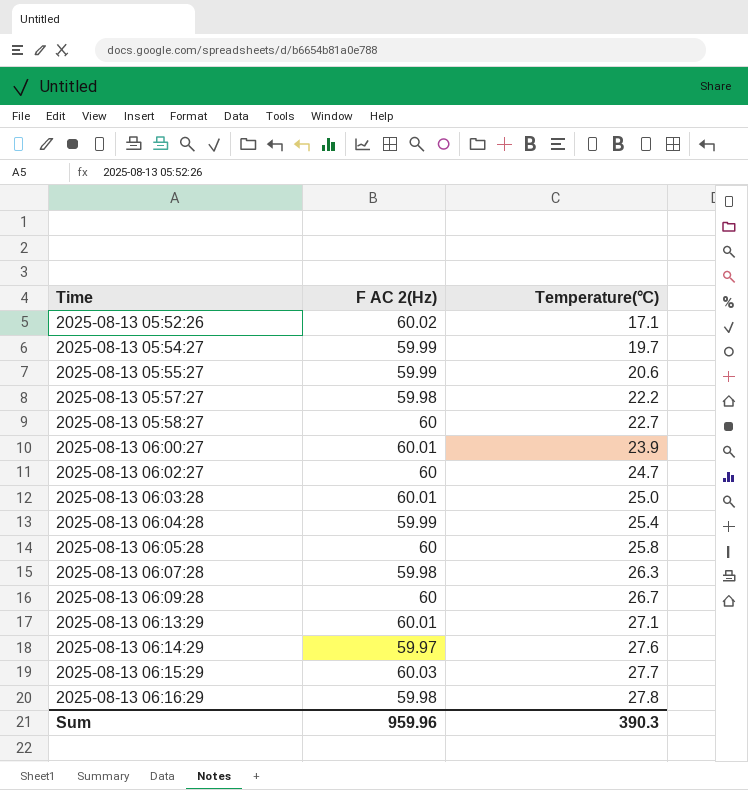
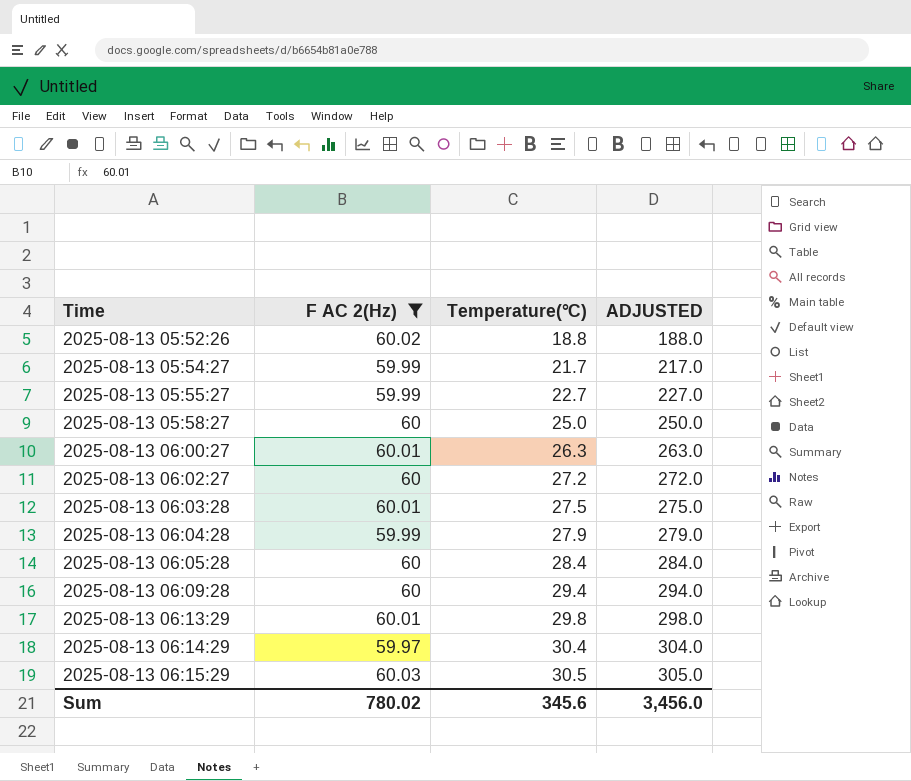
filter: none -> F AC 2(Hz) != 59.98
column ADJUSTED | formula: none -> [Temperature(℃)] * 10
2025-08-13 05:52:26 | Temperature(℃): 17.1 -> 18.8
2025-08-13 05:54:27 | Temperature(℃): 19.7 -> 21.7
2025-08-13 05:55:27 | Temperature(℃): 20.6 -> 22.7
2025-08-13 05:58:27 | Temperature(℃): 22.7 -> 25.0
2025-08-13 06:00:27 | Temperature(℃): 23.9 -> 26.3
2025-08-13 06:02:27 | Temperature(℃): 24.7 -> 27.2
2025-08-13 06:03:28 | Temperature(℃): 25.0 -> 27.5
2025-08-13 06:04:28 | Temperature(℃): 25.4 -> 27.9
2025-08-13 06:05:28 | Temperature(℃): 25.8 -> 28.4
2025-08-13 06:09:28 | Temperature(℃): 26.7 -> 29.4
2025-08-13 06:13:29 | Temperature(℃): 27.1 -> 29.8
2025-08-13 06:14:29 | Temperature(℃): 27.6 -> 30.4
2025-08-13 06:15:29 | Temperature(℃): 27.7 -> 30.5
Sum | F AC 2(Hz): 959.96 -> 780.02
Sum | Temperature(℃): 390.3 -> 345.6

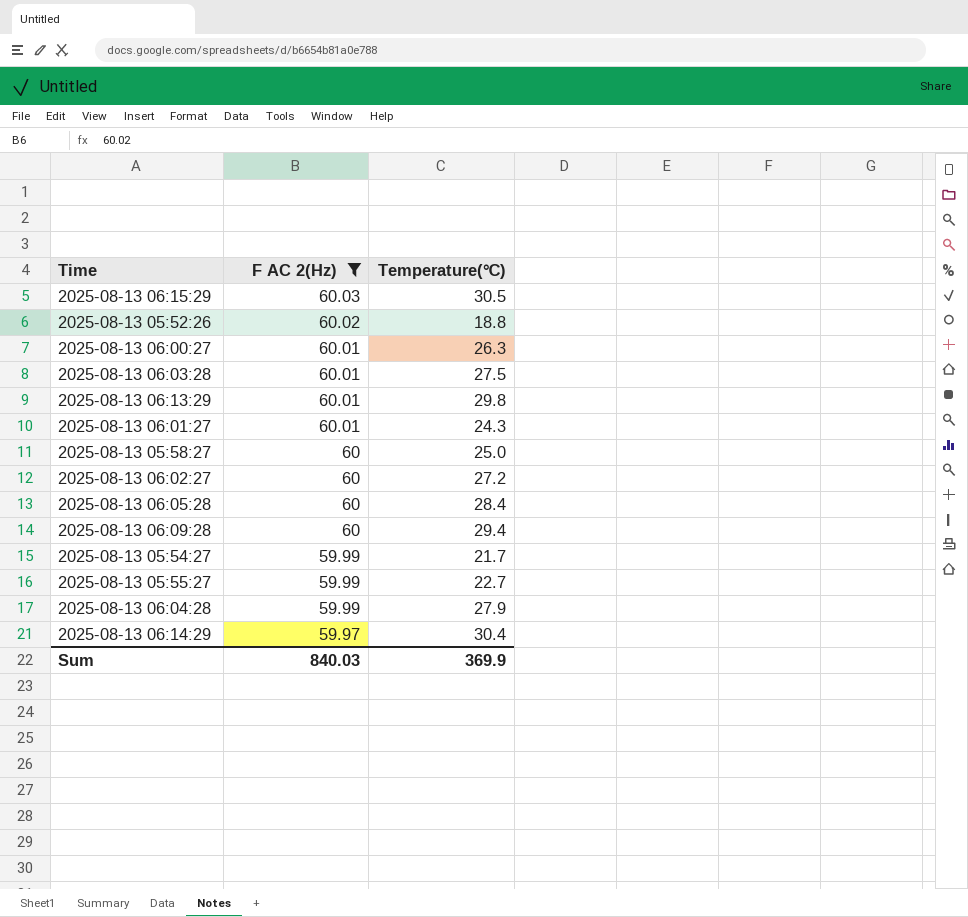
row order: Time ascending -> F AC 2(Hz) descending
column ADJUSTED | formula: [Temperature(℃)] * 10 -> none
row 2025-08-13 06:01:27: none -> 60.01 | 24.3
Sum | F AC 2(Hz): 780.02 -> 840.03
Sum | Temperature(℃): 345.6 -> 369.9

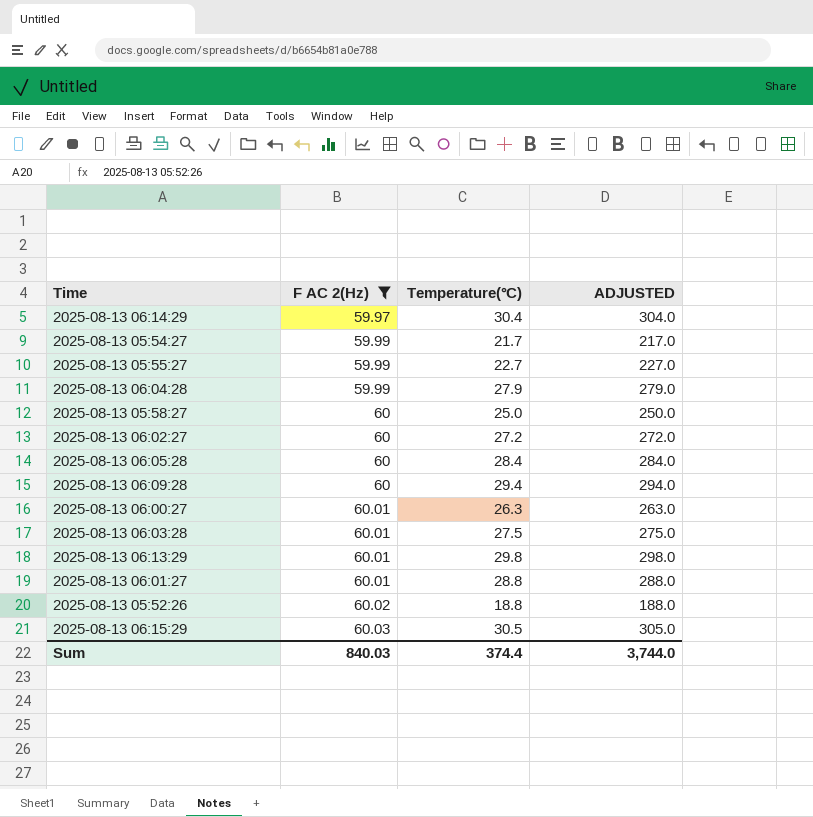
row order: F AC 2(Hz) descending -> F AC 2(Hz) ascending
column ADJUSTED | formula: none -> [Temperature(℃)] * 10
2025-08-13 06:01:27 | Temperature(℃): 24.3 -> 28.8
Sum | Temperature(℃): 369.9 -> 374.4

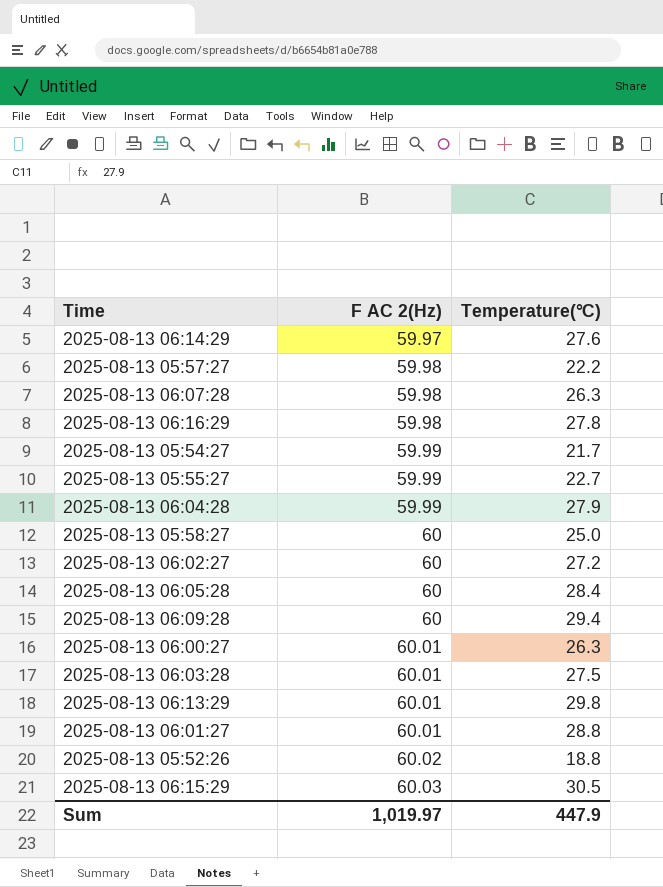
filter: F AC 2(Hz) != 59.98 -> none
column ADJUSTED | formula: [Temperature(℃)] * 10 -> none
2025-08-13 06:14:29 | Temperature(℃): 30.4 -> 27.6
Sum | F AC 2(Hz): 840.03 -> 1,019.97
Sum | Temperature(℃): 374.4 -> 447.9

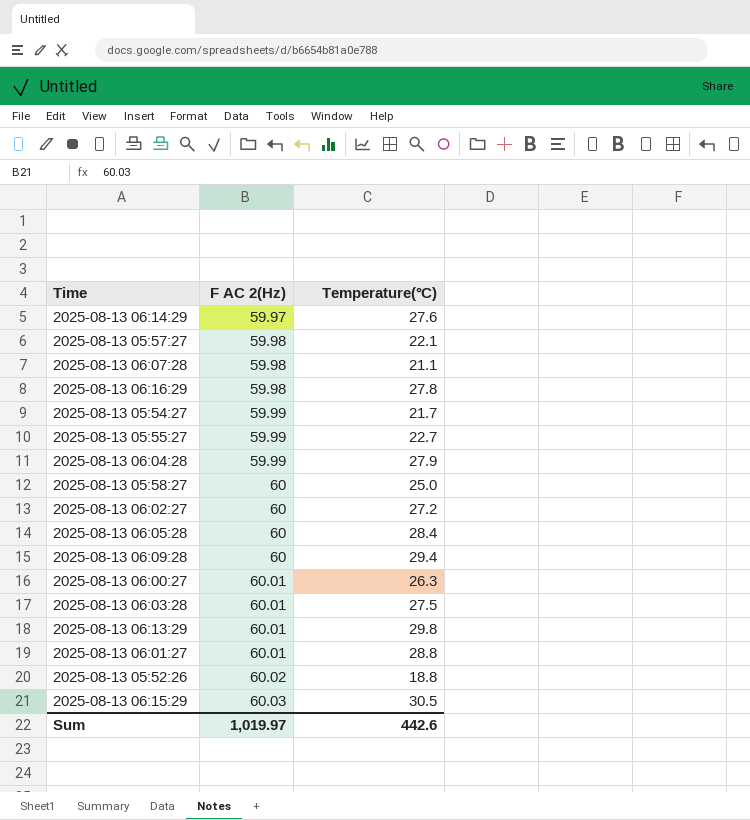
2025-08-13 05:57:27 | Temperature(℃): 22.2 -> 22.1
2025-08-13 06:07:28 | Temperature(℃): 26.3 -> 21.1
Sum | Temperature(℃): 447.9 -> 442.6

